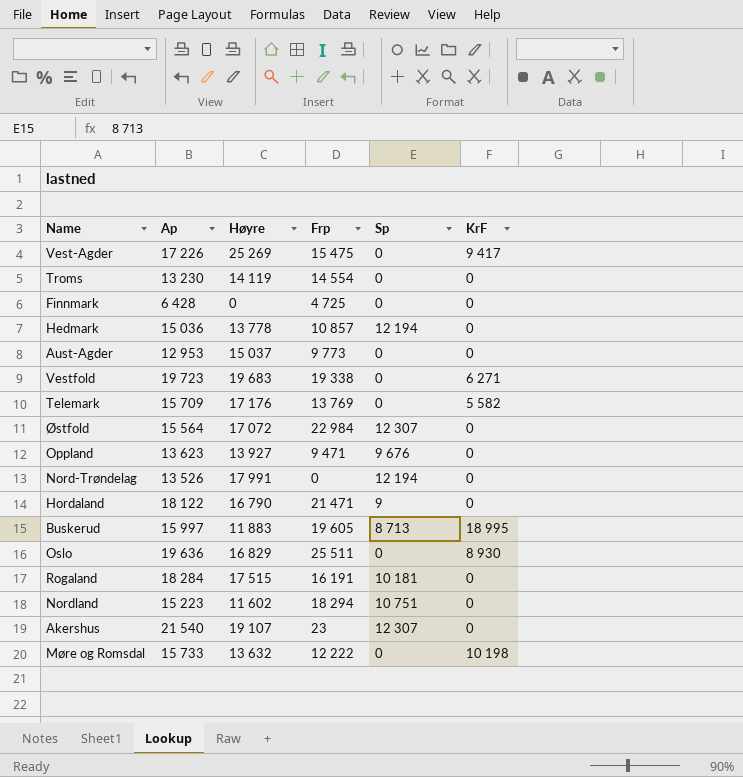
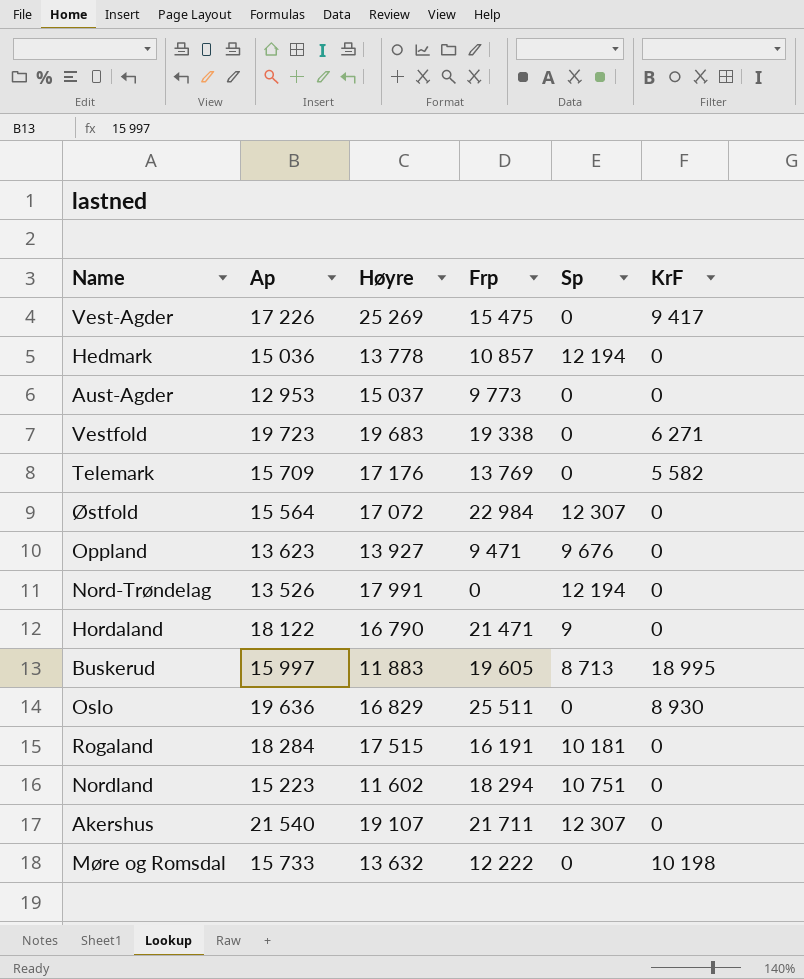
row Troms: 13 230 | 14 119 | 14 554 | 0 | 0 -> none
row Finnmark: 6 428 | 0 | 4 725 | 0 | 0 -> none
Akershus | Frp: 23 -> 21 711

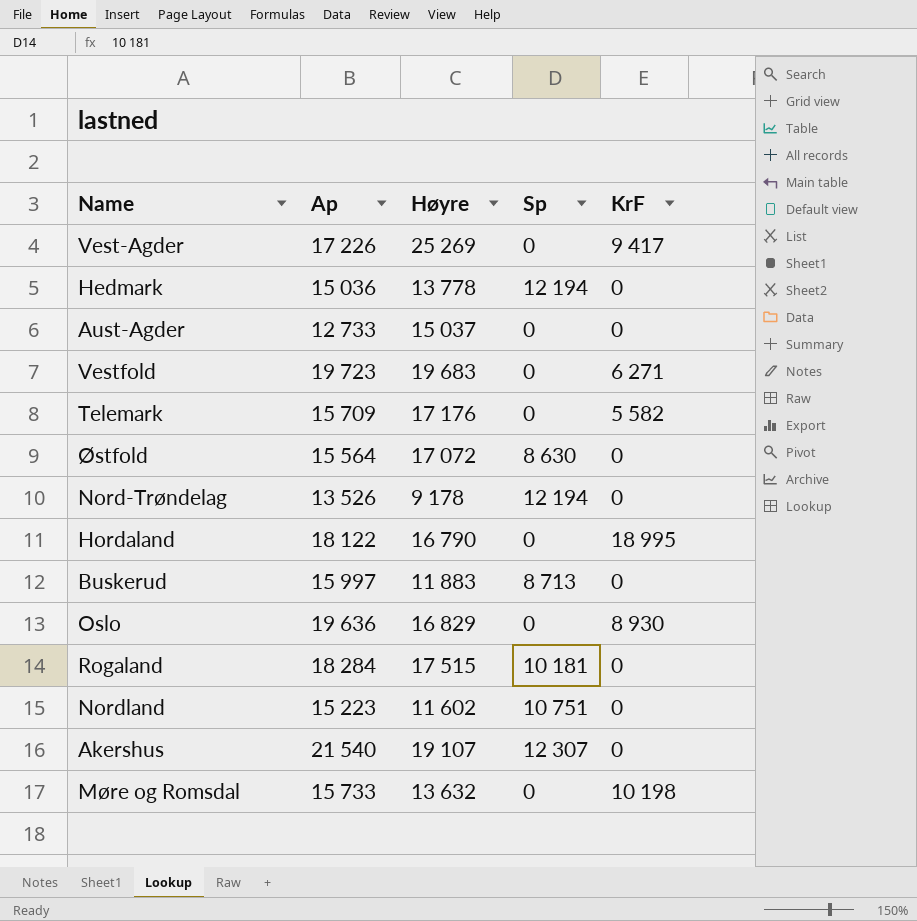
column Frp | position: 4 -> none
row Oppland: 13 623 | 13 927 | 9 471 | 9 676 | 0 -> none
Aust-Agder | Ap: 12 953 -> 12 733
Østfold | Sp: 12 307 -> 8 630
Nord-Trøndelag | Høyre: 17 991 -> 9 178
Hordaland | Sp: 9 -> 0
Hordaland | KrF: 0 -> 18 995
Buskerud | KrF: 18 995 -> 0

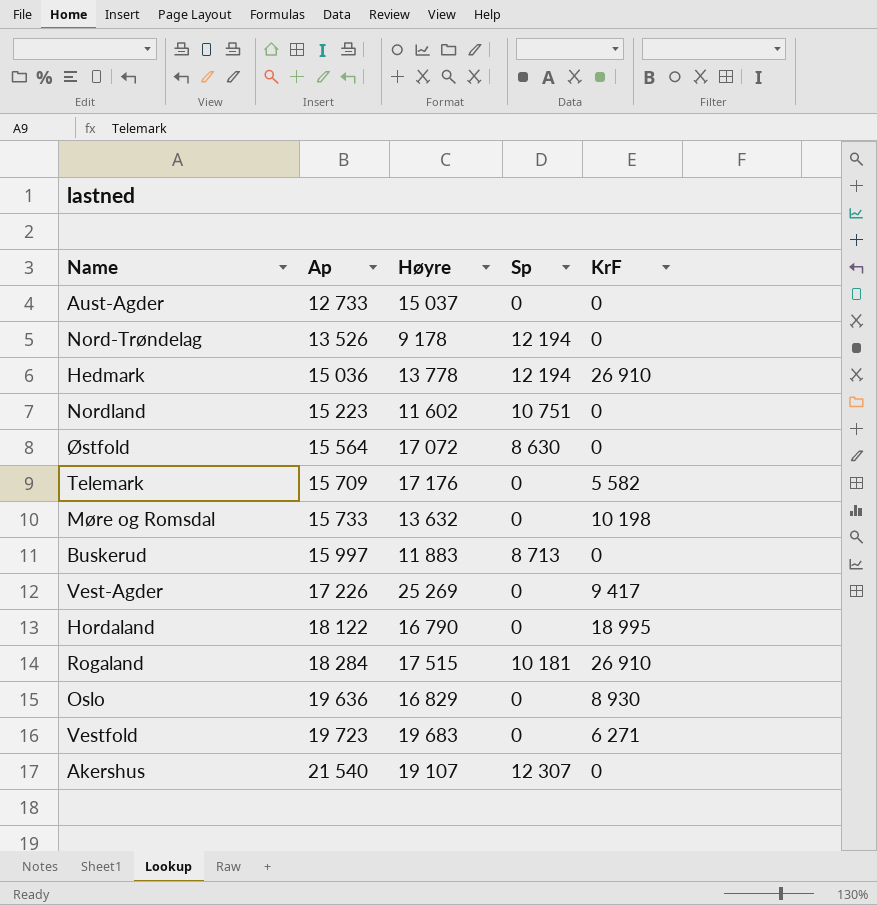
row order: none -> Ap ascending
Hedmark | KrF: 0 -> 26 910
Rogaland | KrF: 0 -> 26 910

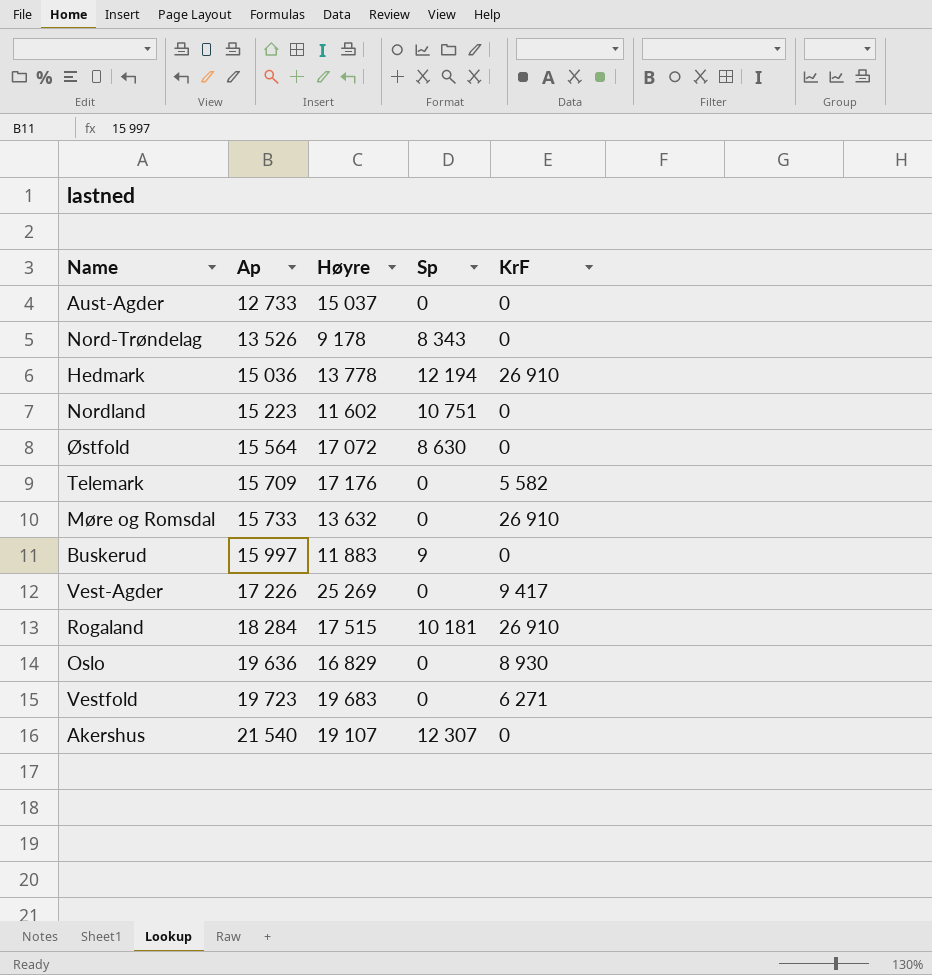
row Hordaland: 18 122 | 16 790 | 0 | 18 995 -> none
Nord-Trøndelag | Sp: 12 194 -> 8 343
Møre og Romsdal | KrF: 10 198 -> 26 910
Buskerud | Sp: 8 713 -> 9

